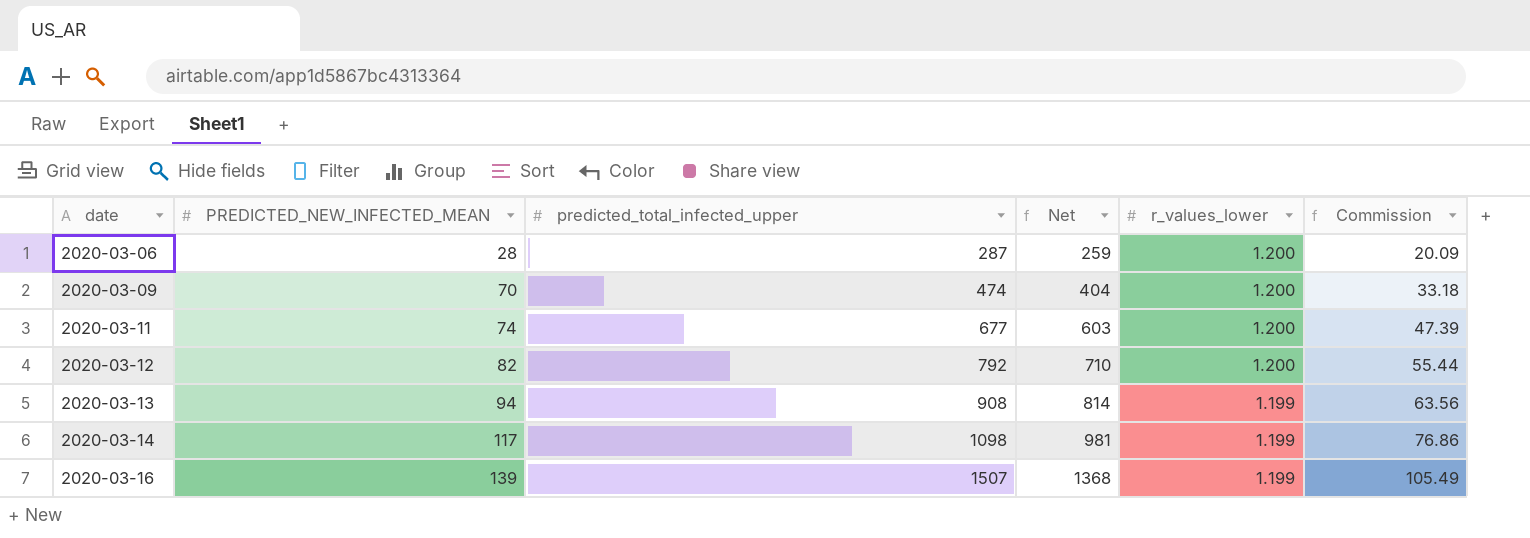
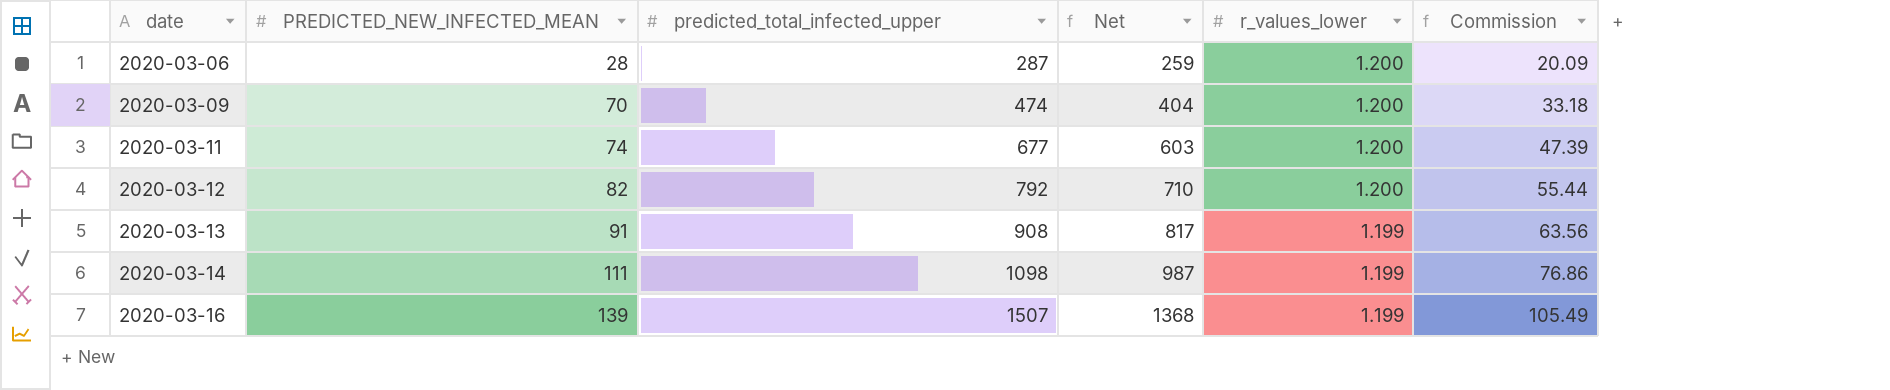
2020-03-13 | PREDICTED_NEW_INFECTED_MEAN: 94 -> 91
2020-03-13 | Net: 814 -> 817
2020-03-14 | PREDICTED_NEW_INFECTED_MEAN: 117 -> 111
2020-03-14 | Net: 981 -> 987

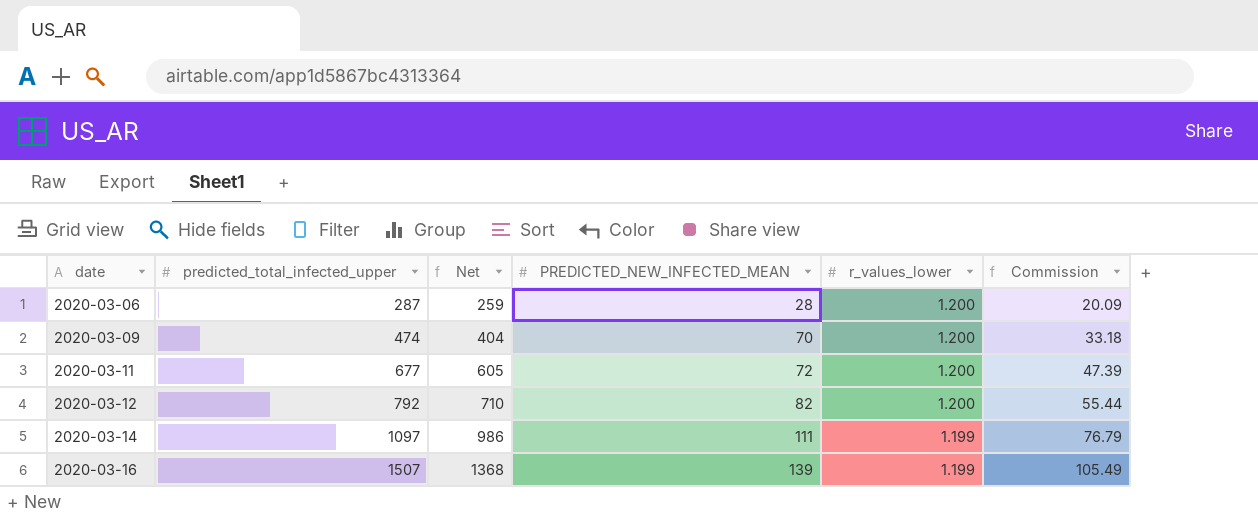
column PREDICTED_NEW_INFECTED_MEAN | position: 2 -> 4
row 2020-03-13: 91 | 908 | 817 | 1.199 | 63.56 -> none
2020-03-11 | Net: 603 -> 605
2020-03-11 | PREDICTED_NEW_INFECTED_MEAN: 74 -> 72
2020-03-14 | predicted_total_infected_upper: 1098 -> 1097
2020-03-14 | Net: 987 -> 986
2020-03-14 | Commission: 76.86 -> 76.79

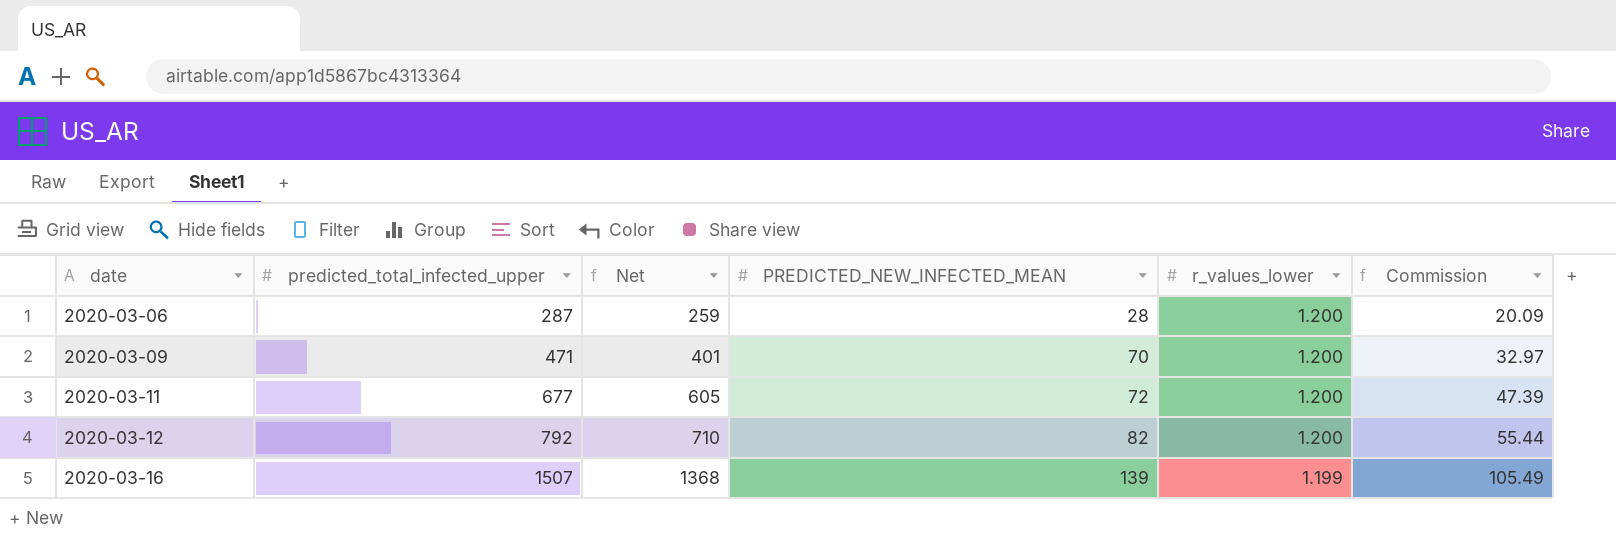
row 2020-03-14: 1097 | 986 | 111 | 1.199 | 76.79 -> none
2020-03-09 | predicted_total_infected_upper: 474 -> 471
2020-03-09 | Net: 404 -> 401
2020-03-09 | Commission: 33.18 -> 32.97

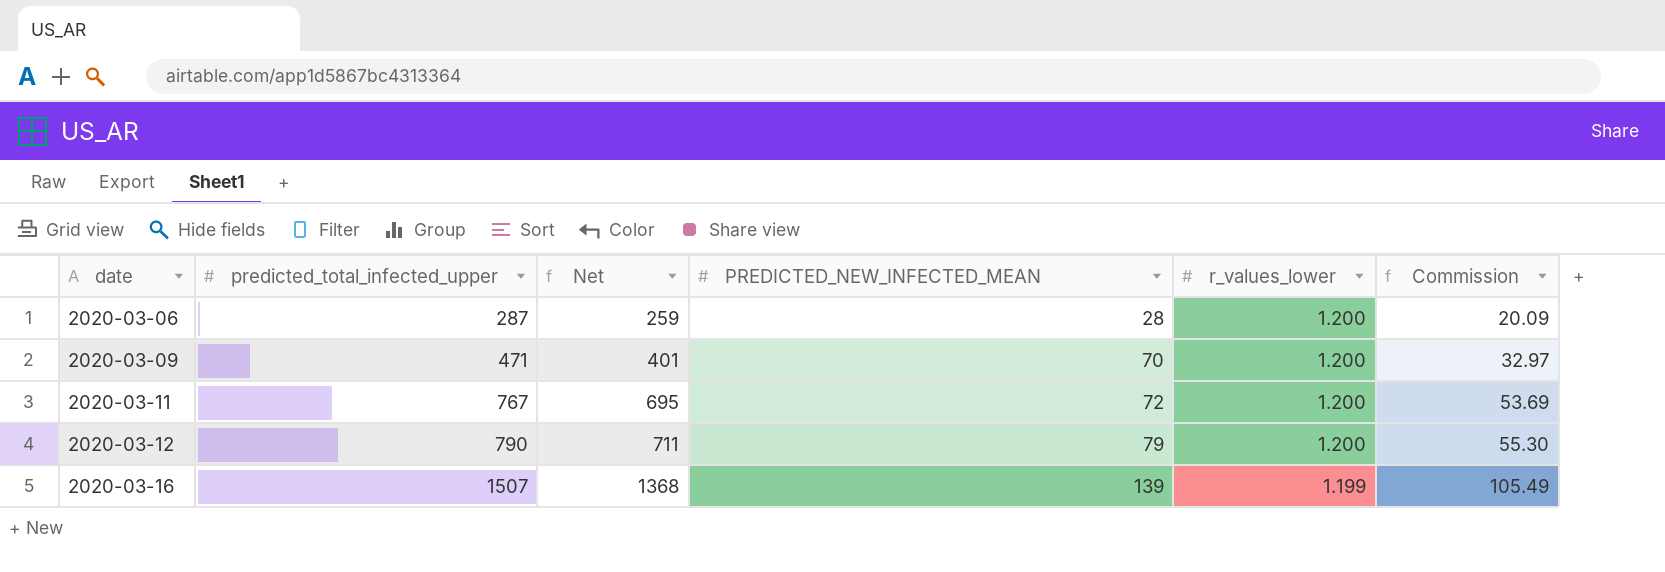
2020-03-11 | predicted_total_infected_upper: 677 -> 767
2020-03-11 | Net: 605 -> 695
2020-03-11 | Commission: 47.39 -> 53.69
2020-03-12 | predicted_total_infected_upper: 792 -> 790
2020-03-12 | Net: 710 -> 711
2020-03-12 | PREDICTED_NEW_INFECTED_MEAN: 82 -> 79
2020-03-12 | Commission: 55.44 -> 55.30

